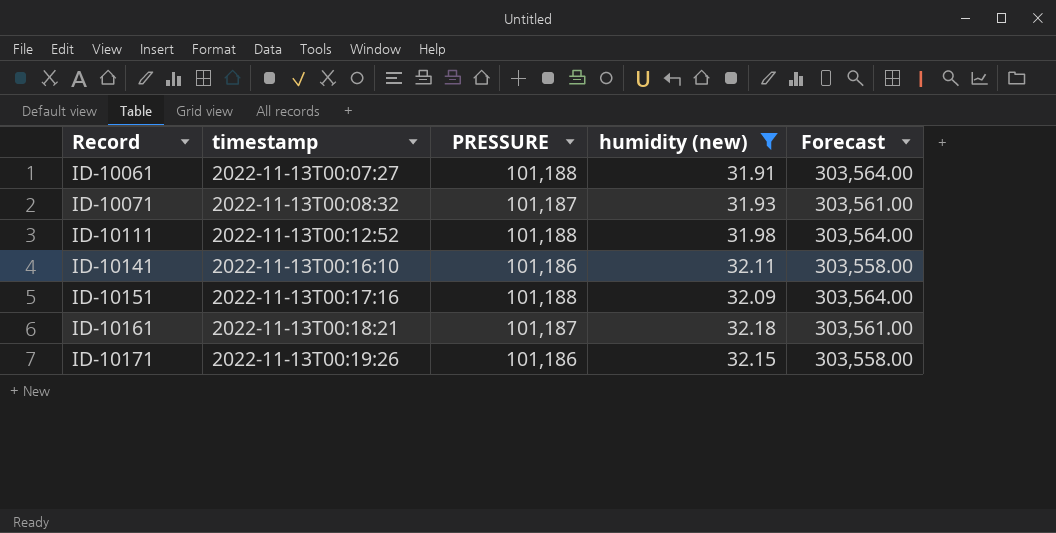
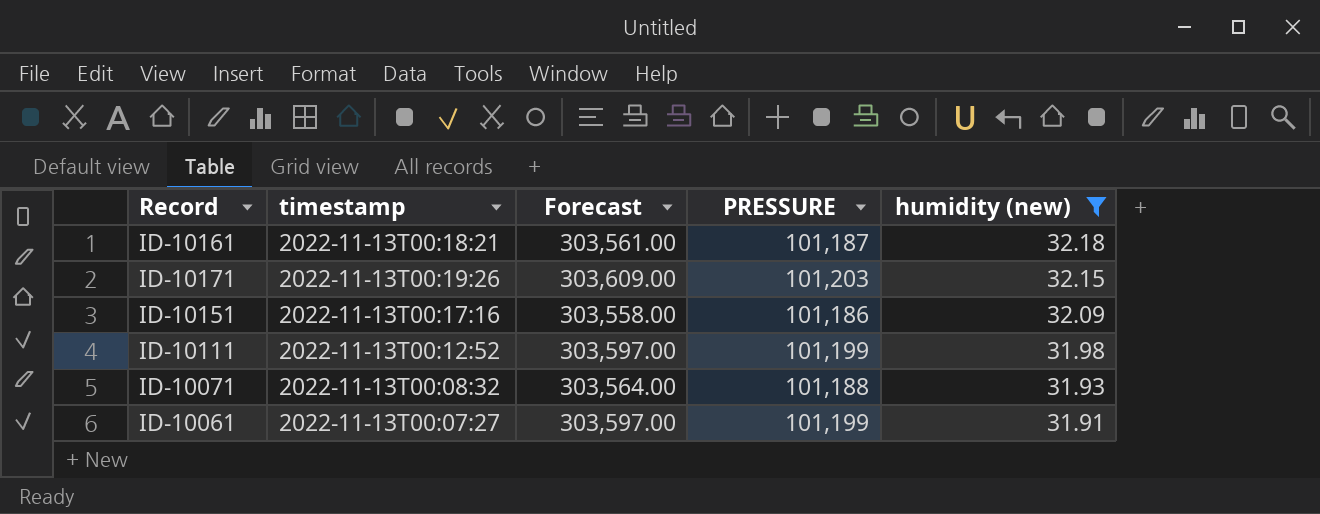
row order: Record ascending -> humidity (new) descending
column Forecast | position: 5 -> 3
row ID-10141: 2022-11-13T00:16:10 | 101,186 | 32.11 | 303,558.00 -> none
ID-10171 | Forecast: 303,558.00 -> 303,609.00
ID-10171 | PRESSURE: 101,186 -> 101,203
ID-10151 | Forecast: 303,564.00 -> 303,558.00
ID-10151 | PRESSURE: 101,188 -> 101,186
ID-10111 | Forecast: 303,564.00 -> 303,597.00
ID-10111 | PRESSURE: 101,188 -> 101,199
ID-10071 | Forecast: 303,561.00 -> 303,564.00
ID-10071 | PRESSURE: 101,187 -> 101,188
ID-10061 | Forecast: 303,564.00 -> 303,597.00
ID-10061 | PRESSURE: 101,188 -> 101,199

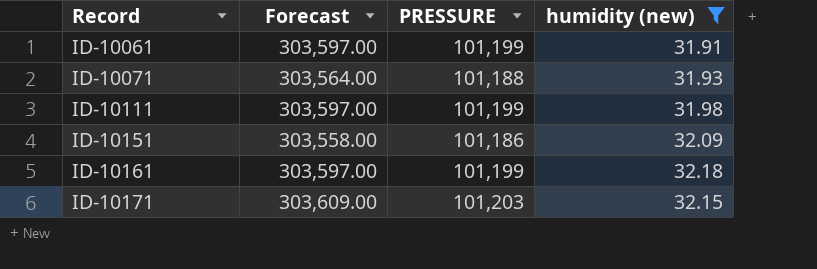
row order: humidity (new) descending -> Record ascending
column timestamp | position: 2 -> none
ID-10161 | Forecast: 303,561.00 -> 303,597.00
ID-10161 | PRESSURE: 101,187 -> 101,199

